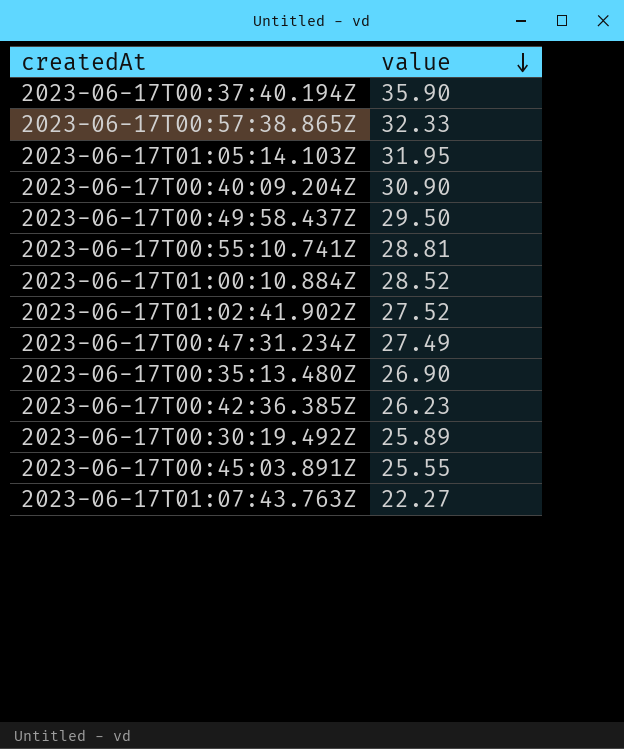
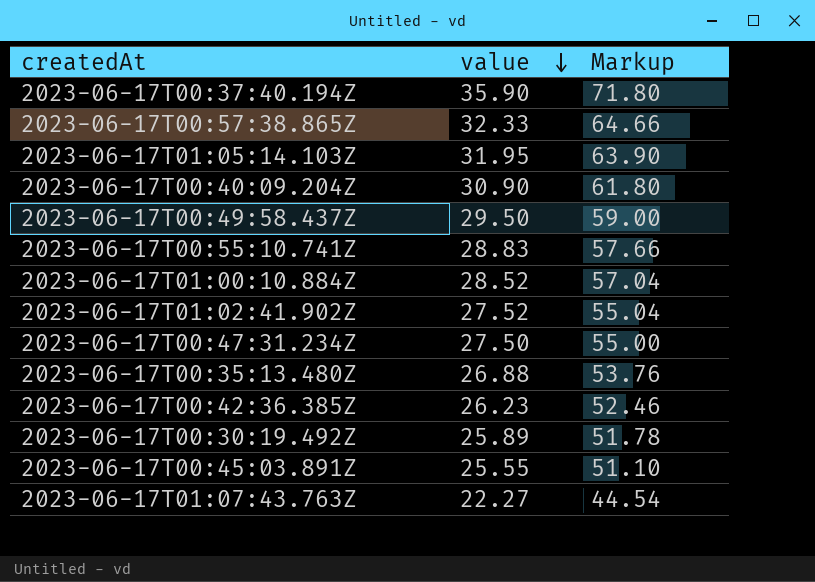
column Markup | formula: none -> [value] * 2
2023-06-17T00:55:10.741Z | value: 28.81 -> 28.83
2023-06-17T00:47:31.234Z | value: 27.49 -> 27.50
2023-06-17T00:35:13.480Z | value: 26.90 -> 26.88

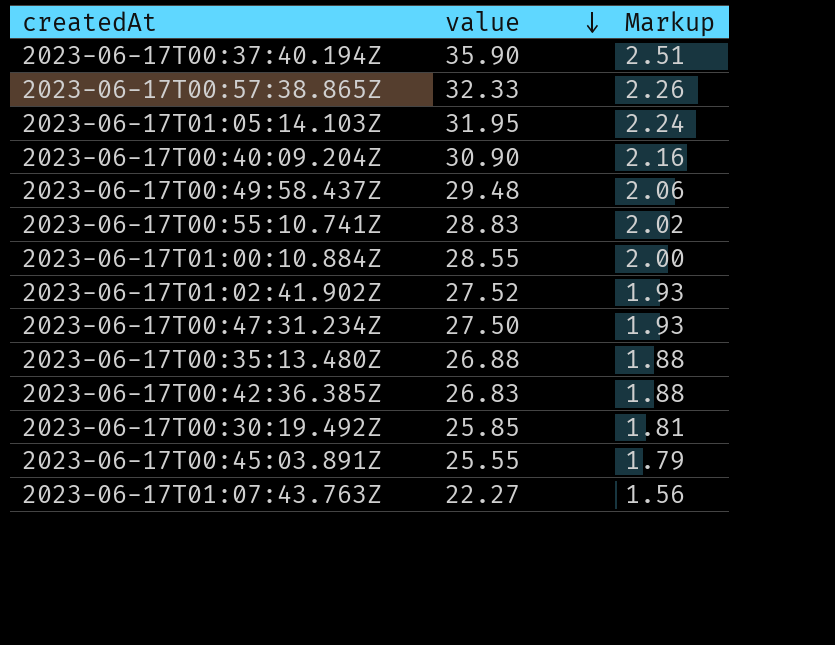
column Markup | formula: [value] * 2 -> [value] * 0.07
2023-06-17T00:49:58.437Z | value: 29.50 -> 29.48
2023-06-17T01:00:10.884Z | value: 28.52 -> 28.55
2023-06-17T00:42:36.385Z | value: 26.23 -> 26.83
2023-06-17T00:30:19.492Z | value: 25.89 -> 25.85

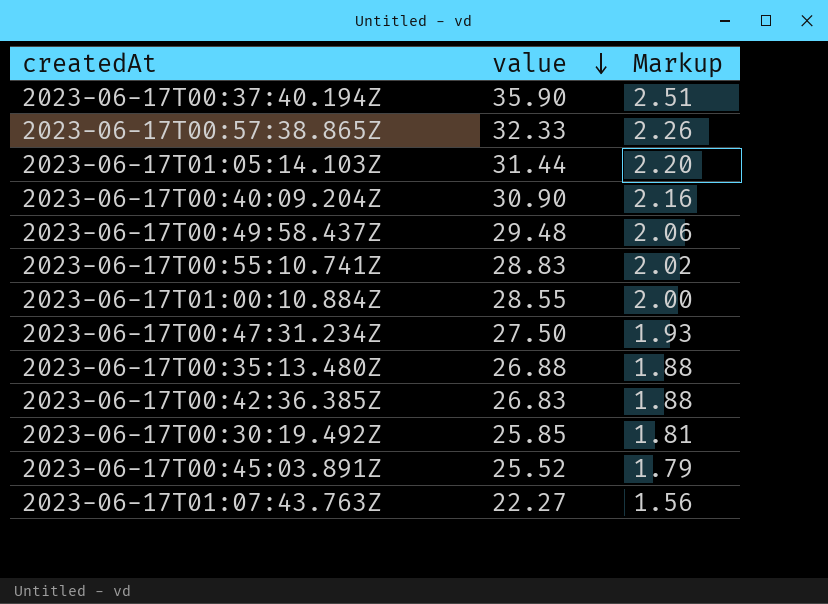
row 2023-06-17T01:02:41.902Z: 27.52 | 1.93 -> none
2023-06-17T01:05:14.103Z | value: 31.95 -> 31.44
2023-06-17T01:05:14.103Z | Markup: 2.24 -> 2.20
2023-06-17T00:45:03.891Z | value: 25.55 -> 25.52

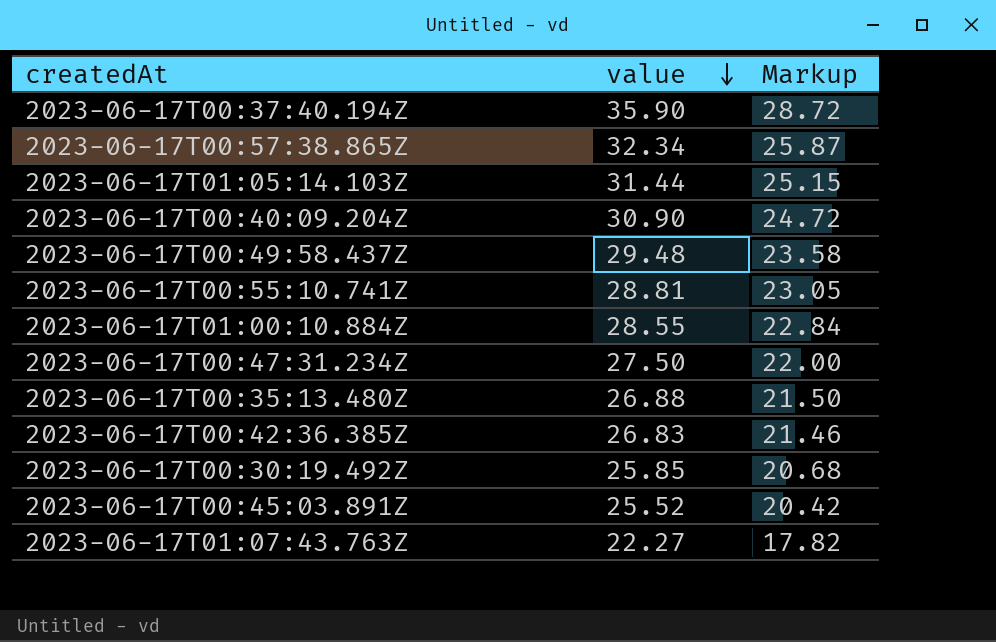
column Markup | formula: [value] * 0.07 -> [value] * 0.8
2023-06-17T00:57:38.865Z | value: 32.33 -> 32.34
2023-06-17T00:55:10.741Z | value: 28.83 -> 28.81

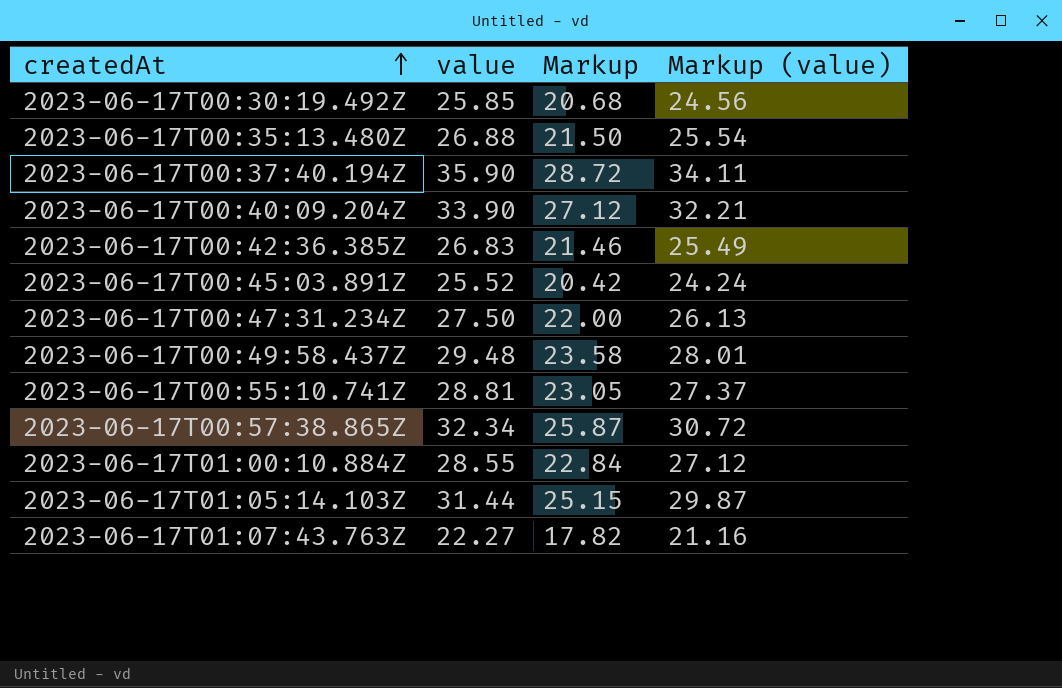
row order: value descending -> createdAt ascending
column Markup (value) | formula: none -> [value] * 0.95
2023-06-17T00:40:09.204Z | value: 30.90 -> 33.90
2023-06-17T00:40:09.204Z | Markup: 24.72 -> 27.12

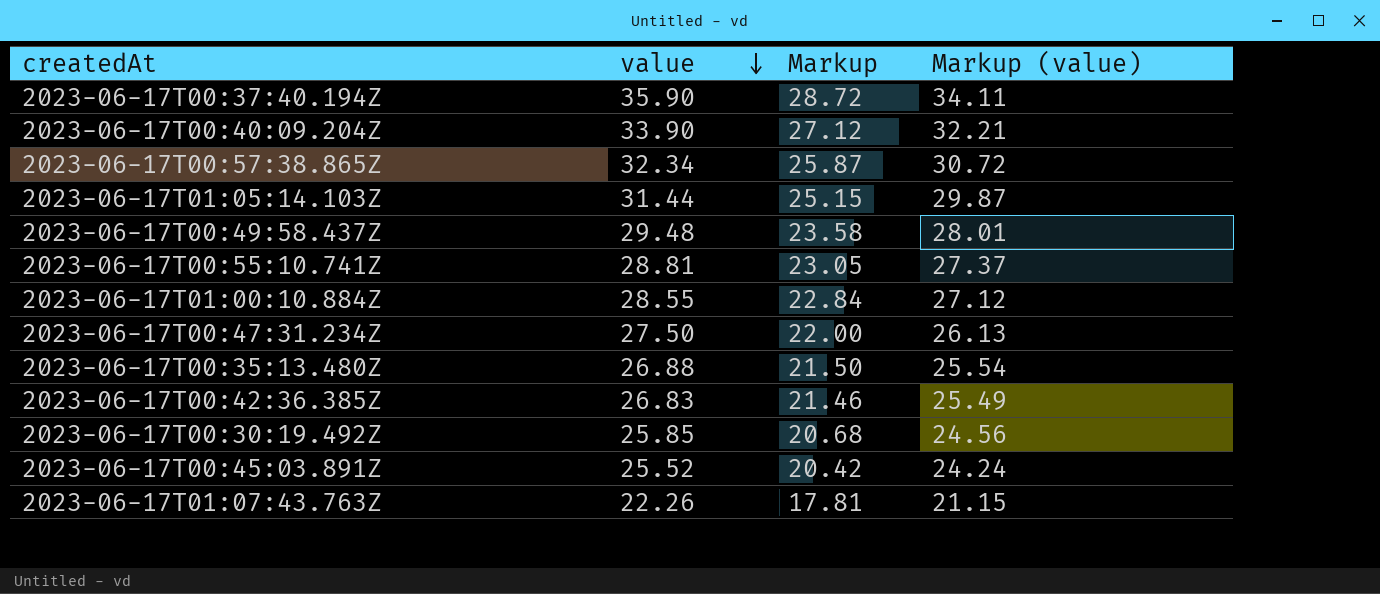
row order: createdAt ascending -> value descending
2023-06-17T01:07:43.763Z | value: 22.27 -> 22.26
2023-06-17T01:07:43.763Z | Markup: 17.82 -> 17.81
2023-06-17T01:07:43.763Z | Markup (value): 21.16 -> 21.15

